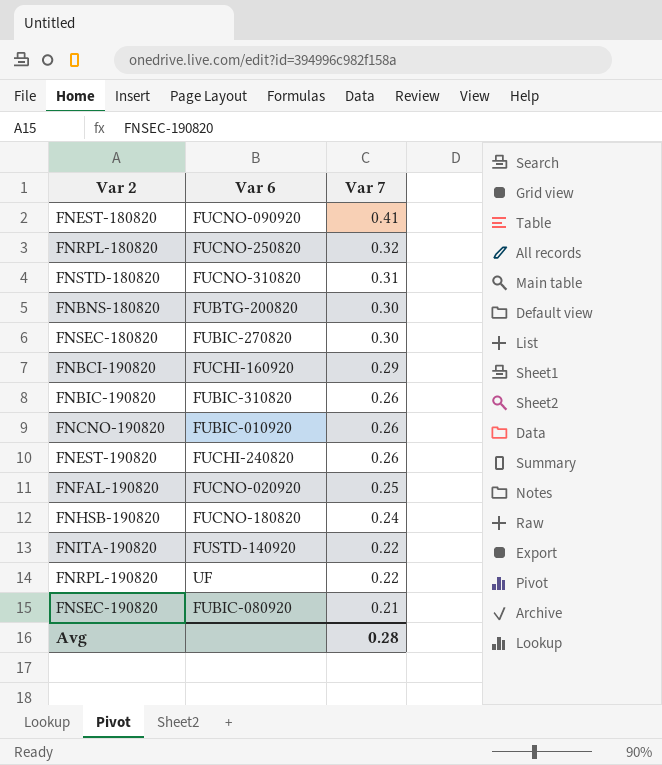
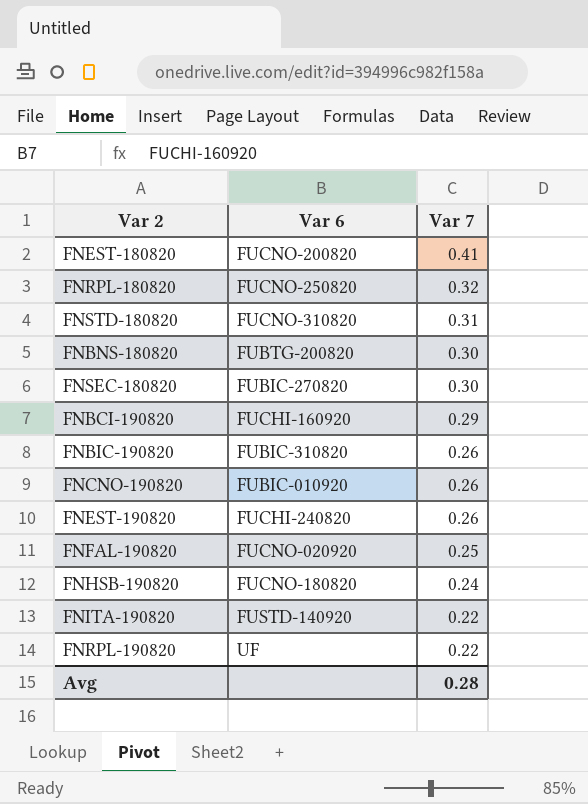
row FNSEC-190820: FUBIC-080920 | 0.21 -> none
FNEST-180820 | Var 6: FUCNO-090920 -> FUCNO-200820

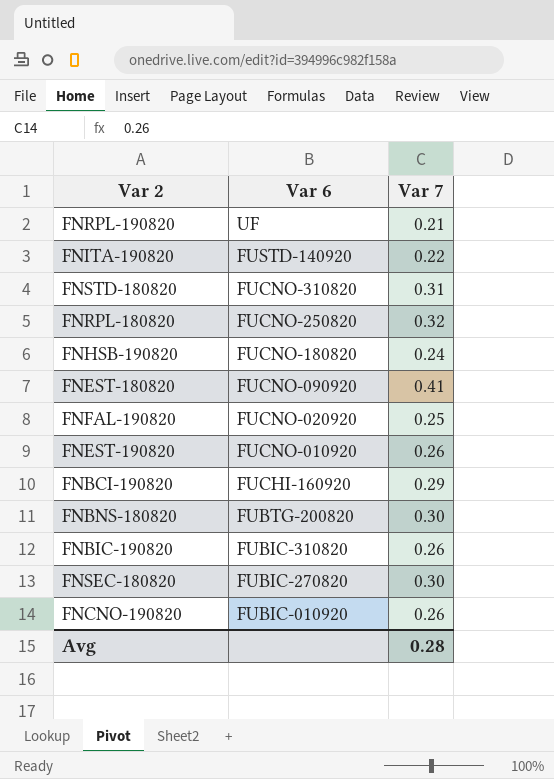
row order: Var 7 descending -> Var 6 descending
FNRPL-190820 | Var 7: 0.22 -> 0.21
FNEST-180820 | Var 6: FUCNO-200820 -> FUCNO-090920
FNEST-190820 | Var 6: FUCHI-240820 -> FUCNO-010920

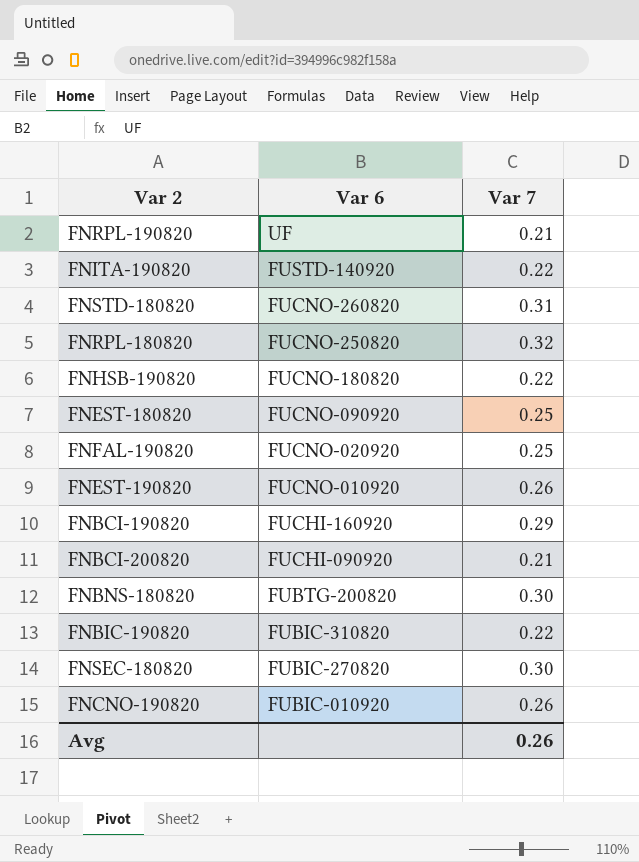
FNSTD-180820 | Var 6: FUCNO-310820 -> FUCNO-260820
FNHSB-190820 | Var 7: 0.24 -> 0.22
FNEST-180820 | Var 7: 0.41 -> 0.25
row FNBCI-200820: none -> FUCHI-090920 | 0.21
FNBIC-190820 | Var 7: 0.26 -> 0.22
Avg | Var 7: 0.28 -> 0.26

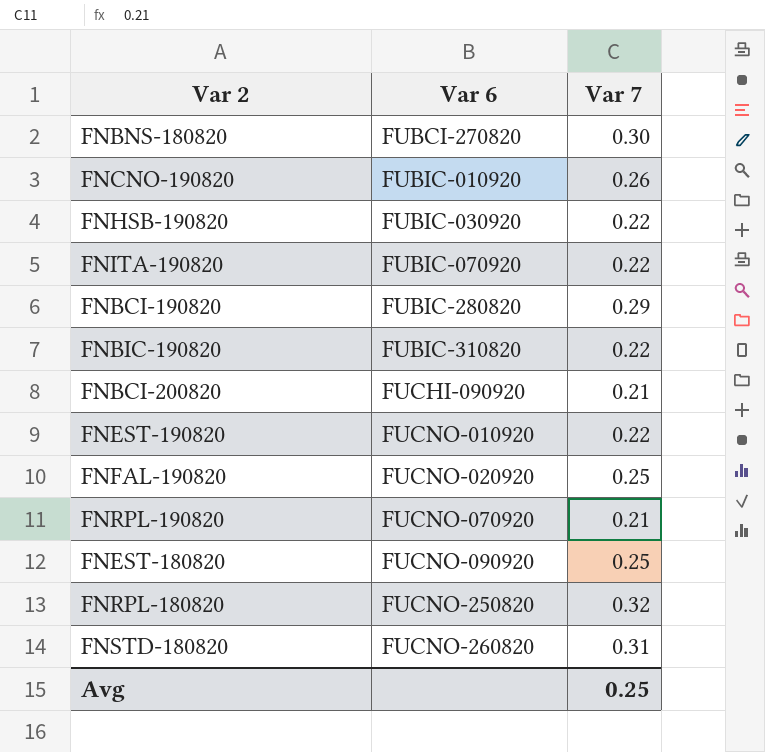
row order: Var 6 descending -> Var 6 ascending
row FNSEC-180820: FUBIC-270820 | 0.30 -> none
FNBNS-180820 | Var 6: FUBTG-200820 -> FUBCI-270820
FNHSB-190820 | Var 6: FUCNO-180820 -> FUBIC-030920
FNITA-190820 | Var 6: FUSTD-140920 -> FUBIC-070920
FNBCI-190820 | Var 6: FUCHI-160920 -> FUBIC-280820
FNEST-190820 | Var 7: 0.26 -> 0.22
FNRPL-190820 | Var 6: UF -> FUCNO-070920
Avg | Var 7: 0.26 -> 0.25

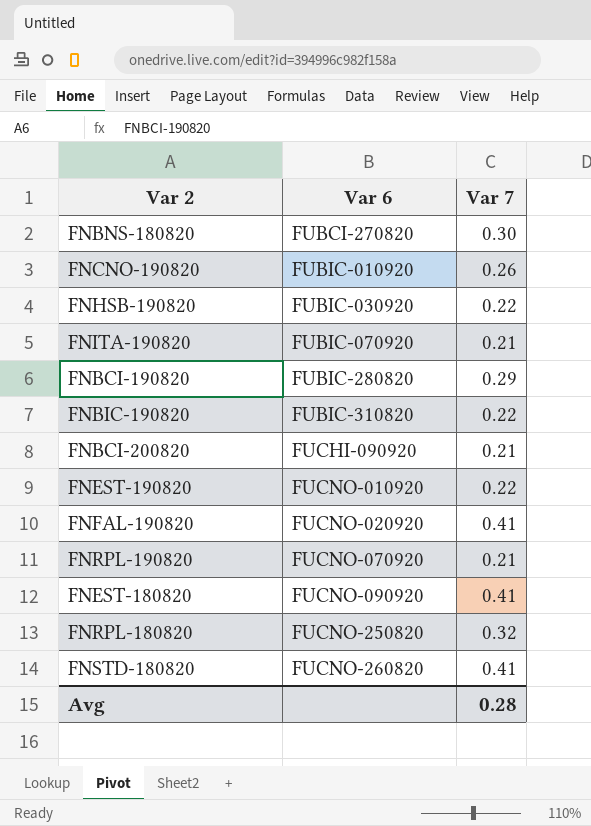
FNITA-190820 | Var 7: 0.22 -> 0.21
FNFAL-190820 | Var 7: 0.25 -> 0.41
FNEST-180820 | Var 7: 0.25 -> 0.41
FNSTD-180820 | Var 7: 0.31 -> 0.41
Avg | Var 7: 0.25 -> 0.28

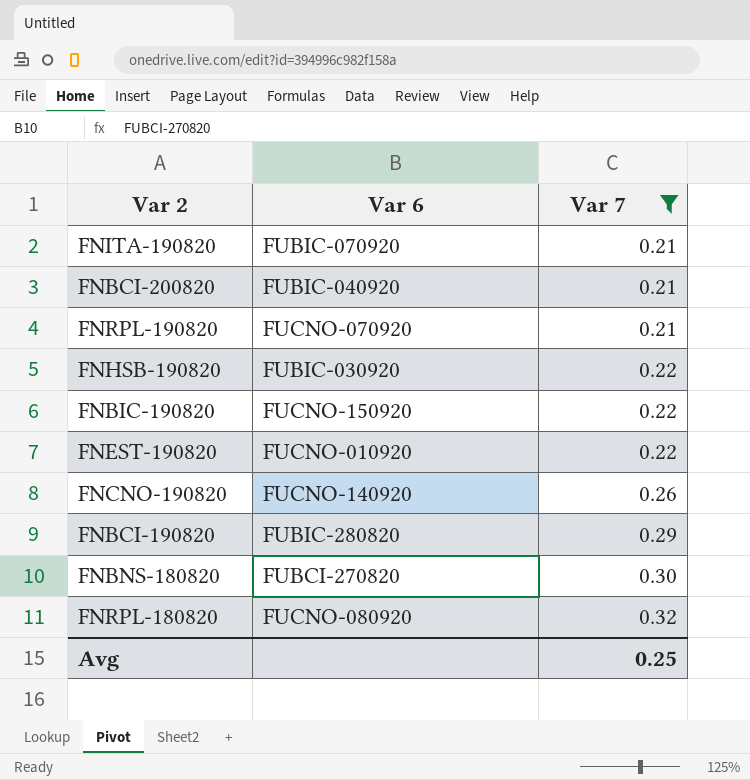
filter: none -> Var 7 != 0.41
row order: Var 6 ascending -> Var 7 ascending
FNBCI-200820 | Var 6: FUCHI-090920 -> FUBIC-040920
FNBIC-190820 | Var 6: FUBIC-310820 -> FUCNO-150920
FNCNO-190820 | Var 6: FUBIC-010920 -> FUCNO-140920
FNRPL-180820 | Var 6: FUCNO-250820 -> FUCNO-080920
Avg | Var 7: 0.28 -> 0.25

